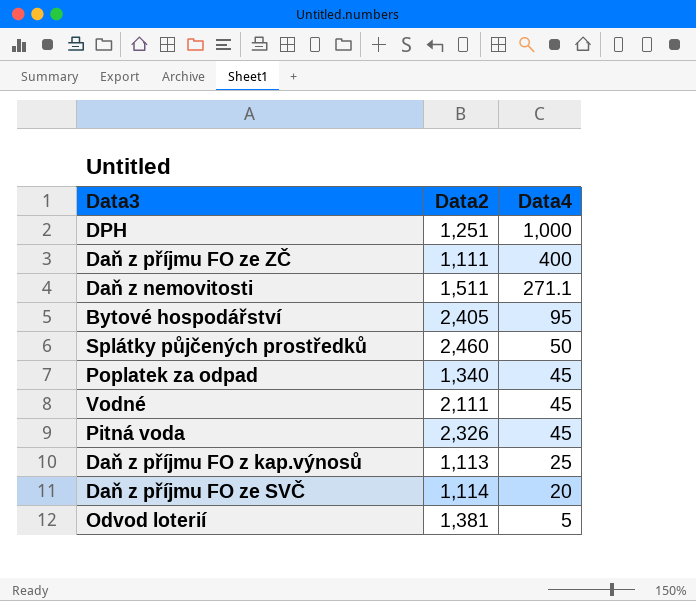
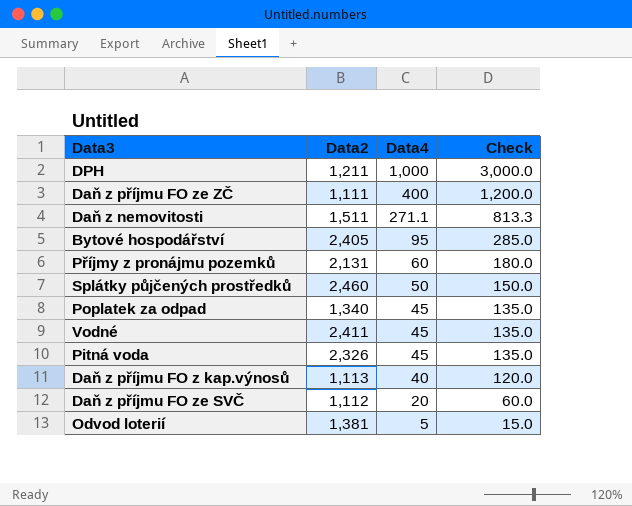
column Check | formula: none -> [Data4] * 3
DPH | Data2: 1,251 -> 1,211
row Příjmy z pronájmu pozemků: none -> 2,131 | 60 | 180.0
Vodné | Data2: 2,111 -> 2,411
Daň z příjmu FO z kap.výnosů | Data4: 25 -> 40
Daň z příjmu FO ze SVČ | Data2: 1,114 -> 1,112

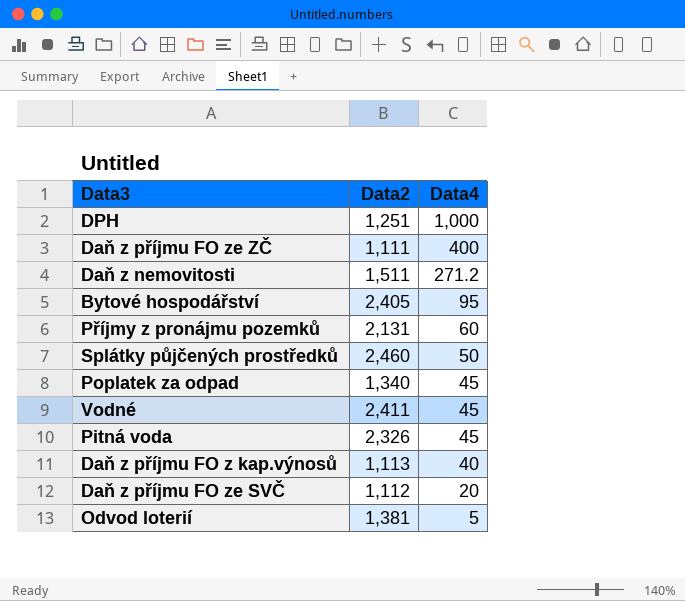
column Check | formula: [Data4] * 3 -> none
DPH | Data2: 1,211 -> 1,251
Daň z nemovitosti | Data4: 271.1 -> 271.2

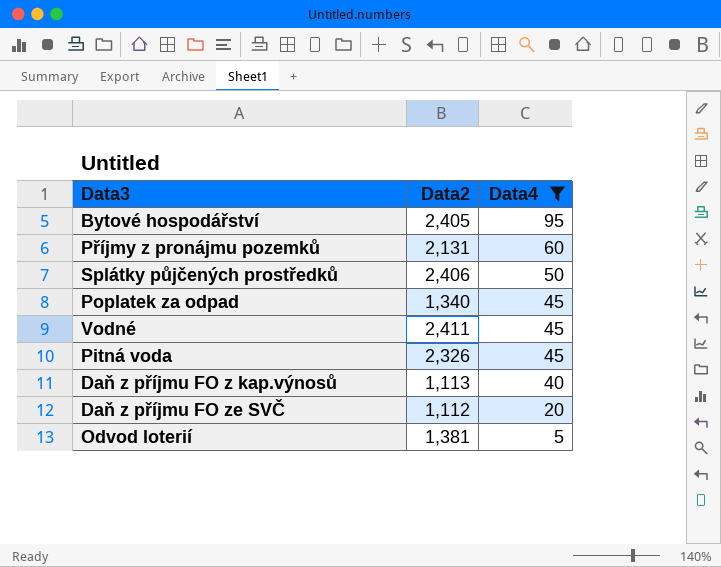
filter: none -> Data4 <= 95
Splátky půjčených prostředků | Data2: 2,460 -> 2,406

